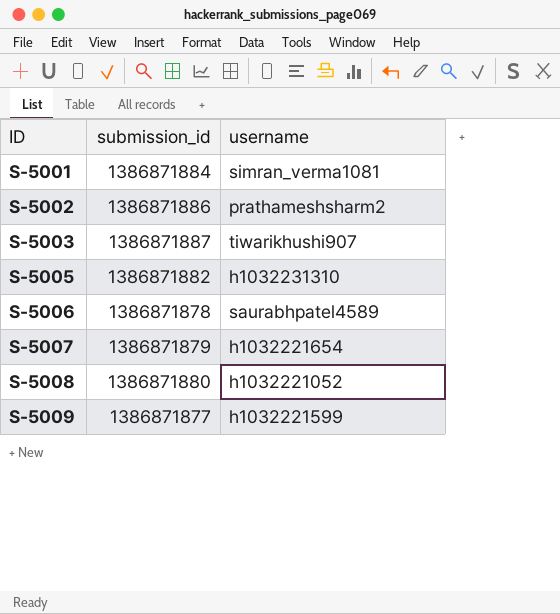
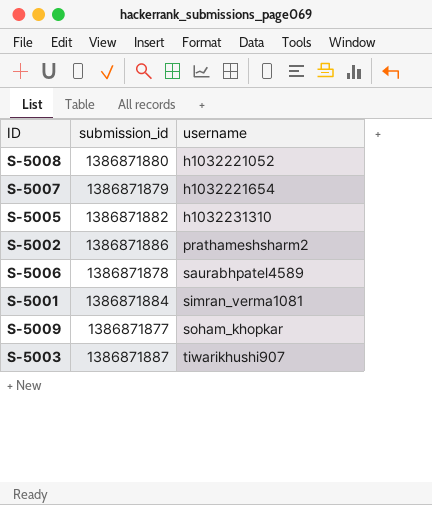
row order: ID ascending -> username ascending
S-5009 | username: h1032221599 -> soham_khopkar

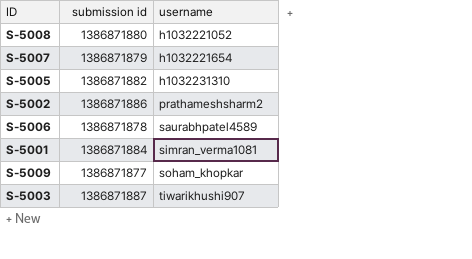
column name: submission_id -> submission id

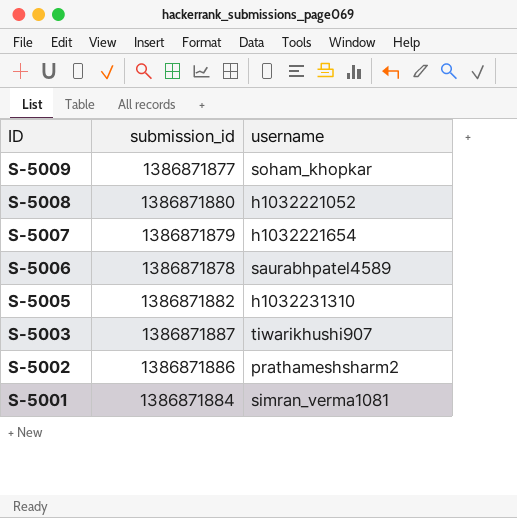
row order: username ascending -> ID descending
column name: submission id -> submission_id

